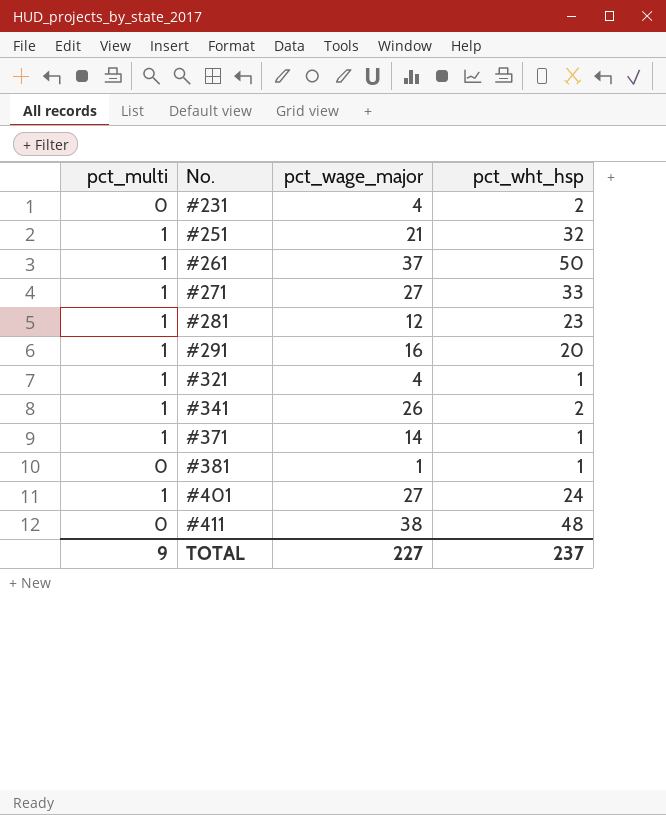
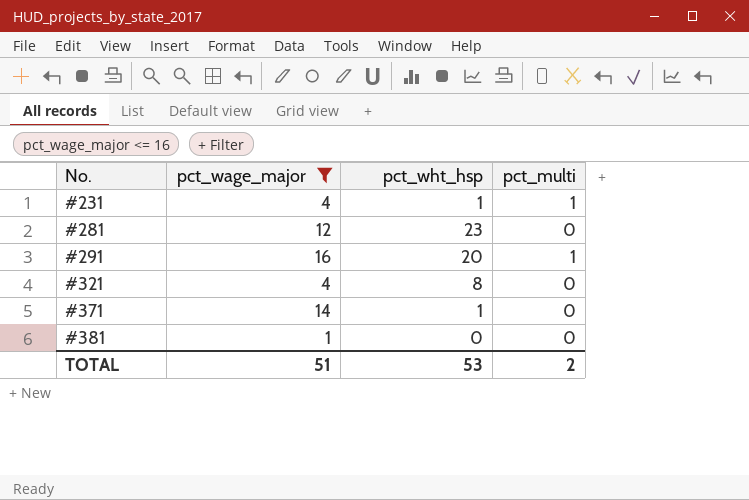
filter: none -> pct_wage_major <= 16
column pct_multi | position: 1 -> 4
#231 | pct_wht_hsp: 2 -> 1
#231 | pct_multi: 0 -> 1
#281 | pct_multi: 1 -> 0
#321 | pct_wht_hsp: 1 -> 8
#321 | pct_multi: 1 -> 0
#371 | pct_multi: 1 -> 0
#381 | pct_wht_hsp: 1 -> 0
TOTAL | pct_wage_major: 227 -> 51
TOTAL | pct_wht_hsp: 237 -> 53
TOTAL | pct_multi: 9 -> 2

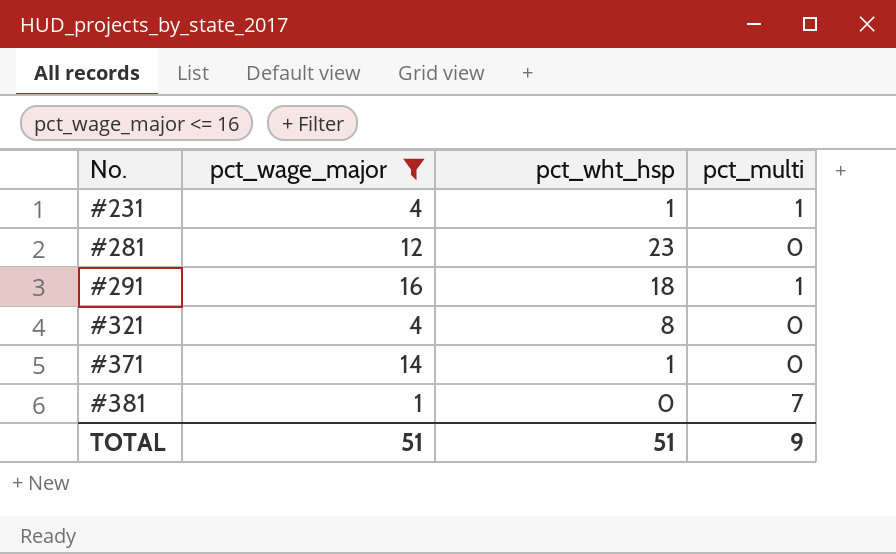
#291 | pct_wht_hsp: 20 -> 18
#381 | pct_multi: 0 -> 7
TOTAL | pct_wht_hsp: 53 -> 51
TOTAL | pct_multi: 2 -> 9

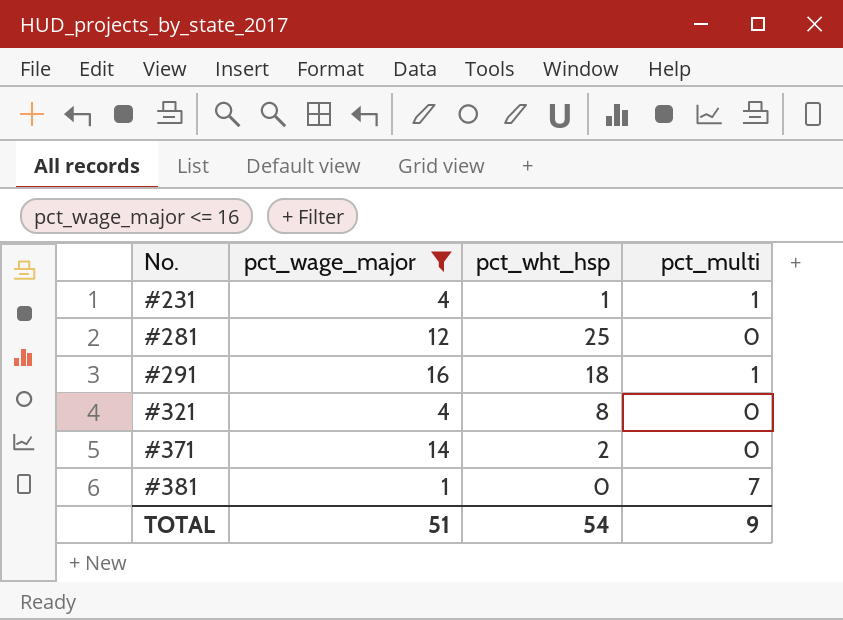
#281 | pct_wht_hsp: 23 -> 25
#371 | pct_wht_hsp: 1 -> 2
TOTAL | pct_wht_hsp: 51 -> 54

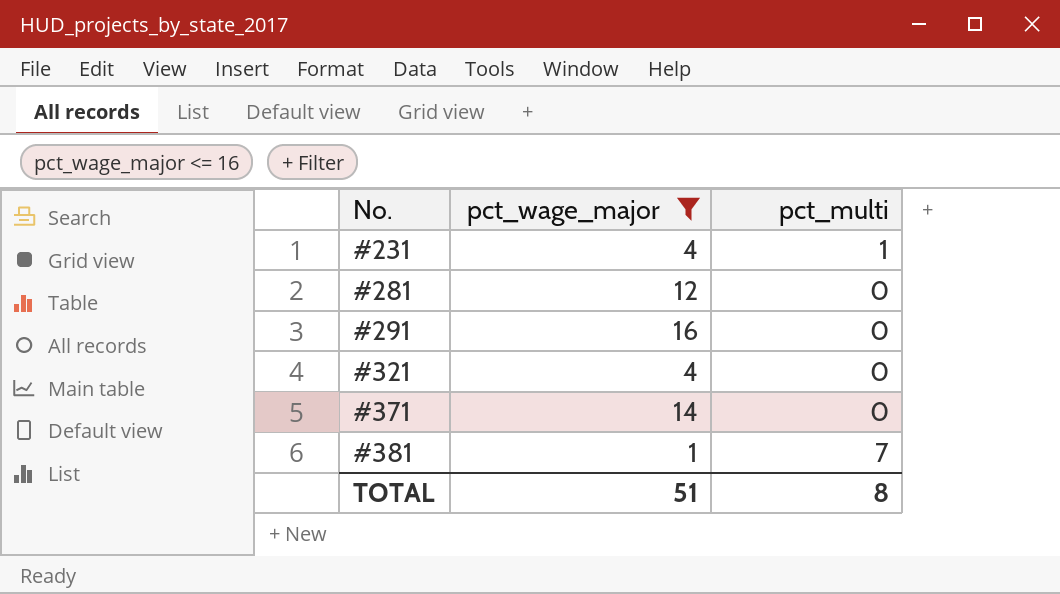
column pct_wht_hsp | position: 3 -> none
#291 | pct_multi: 1 -> 0
TOTAL | pct_multi: 9 -> 8

